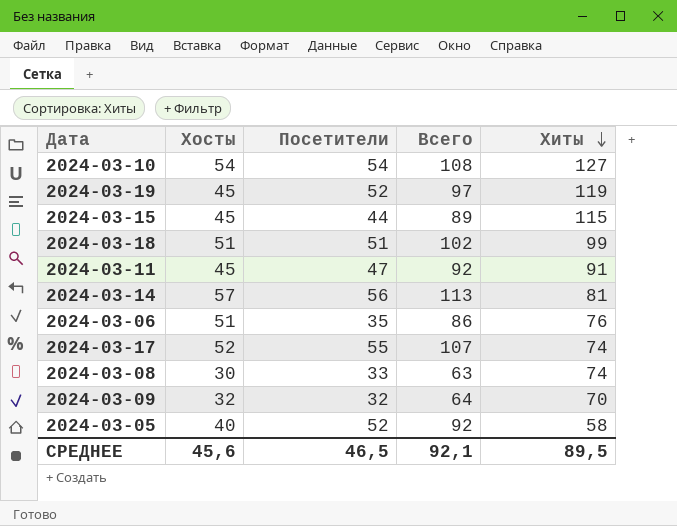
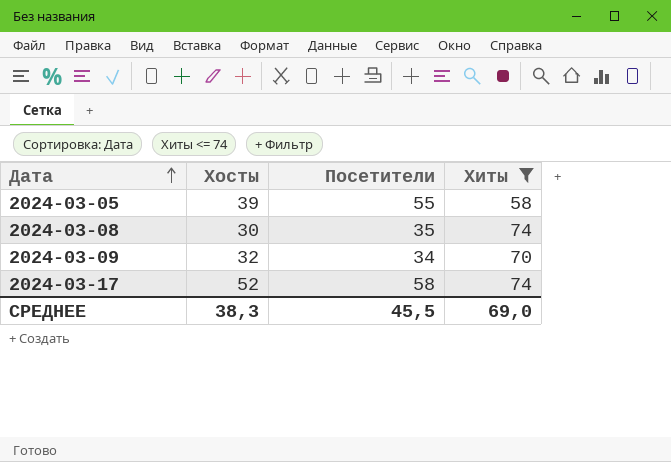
filter: none -> Хиты <= 74
row order: Хиты descending -> Дата ascending
column Всего | formula: [Хосты] + [Посетители] -> none
2024-03-05 | Хосты: 40 -> 39
2024-03-05 | Посетители: 52 -> 55
2024-03-08 | Посетители: 33 -> 35
2024-03-09 | Посетители: 32 -> 34
2024-03-17 | Посетители: 55 -> 58
СРЕДНЕЕ | Хосты: 45,6 -> 38,3
СРЕДНЕЕ | Посетители: 46,5 -> 45,5
СРЕДНЕЕ | Хиты: 89,5 -> 69,0

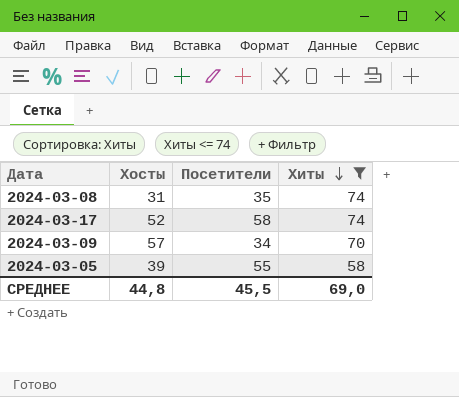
row order: Дата ascending -> Хиты descending
2024-03-08 | Хосты: 30 -> 31
2024-03-09 | Хосты: 32 -> 57
СРЕДНЕЕ | Хосты: 38,3 -> 44,8

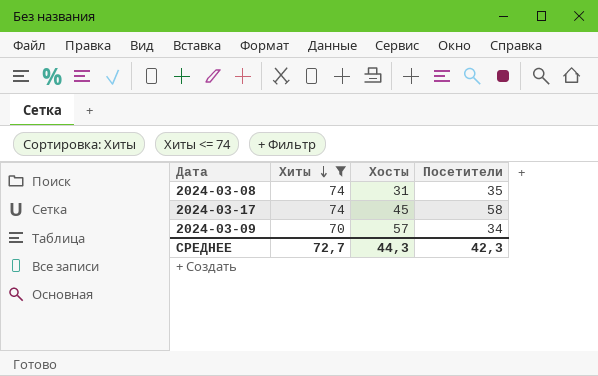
column Хиты | position: 4 -> 2
row 2024-03-05: 39 | 55 | 58 -> none
2024-03-17 | Хосты: 52 -> 45
СРЕДНЕЕ | Хиты: 69,0 -> 72,7
СРЕДНЕЕ | Хосты: 44,8 -> 44,3
СРЕДНЕЕ | Посетители: 45,5 -> 42,3

